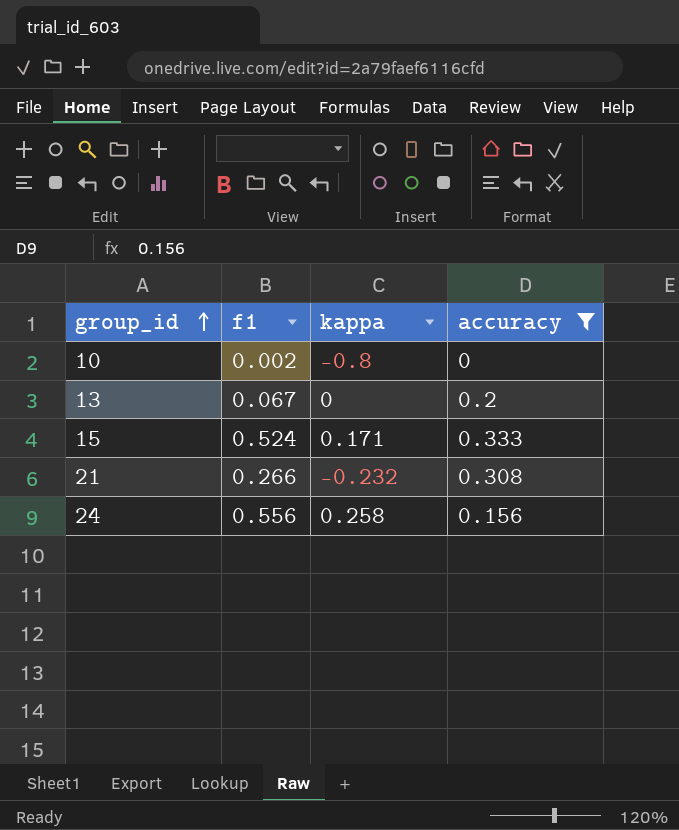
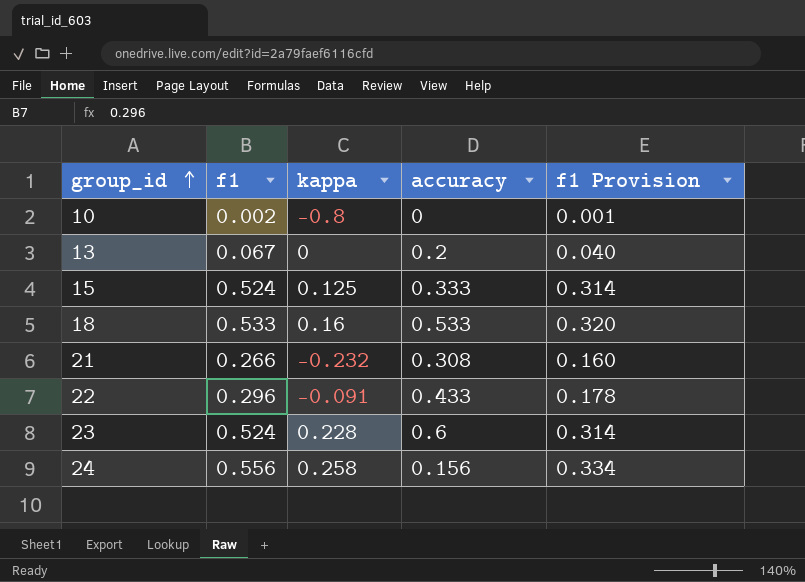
filter: accuracy <= 0.333 -> none
column f1 Provision | formula: none -> [f1] * 0.6
15 | kappa: 0.171 -> 0.125

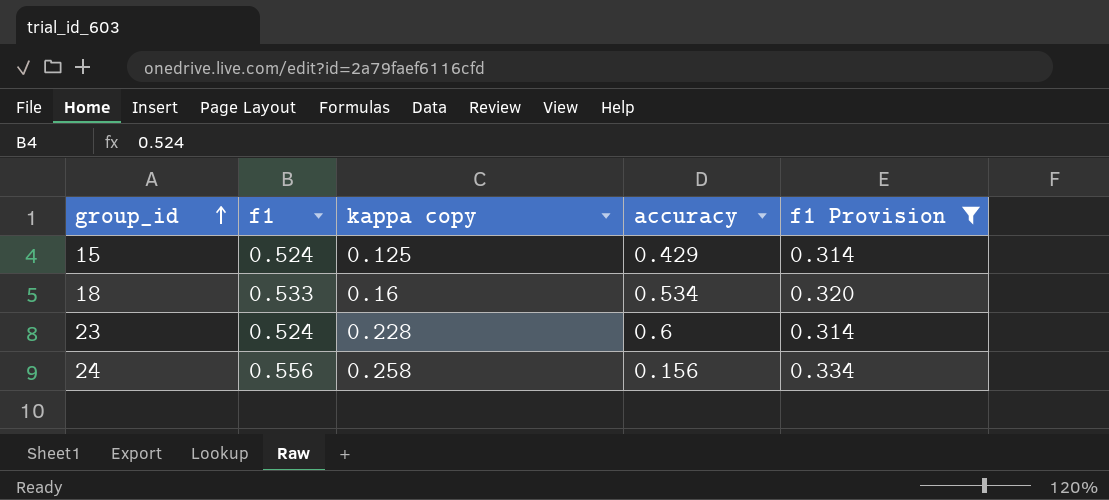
filter: none -> f1 Provision >= 0.314
column name: kappa -> kappa copy
15 | accuracy: 0.333 -> 0.429
18 | accuracy: 0.533 -> 0.534

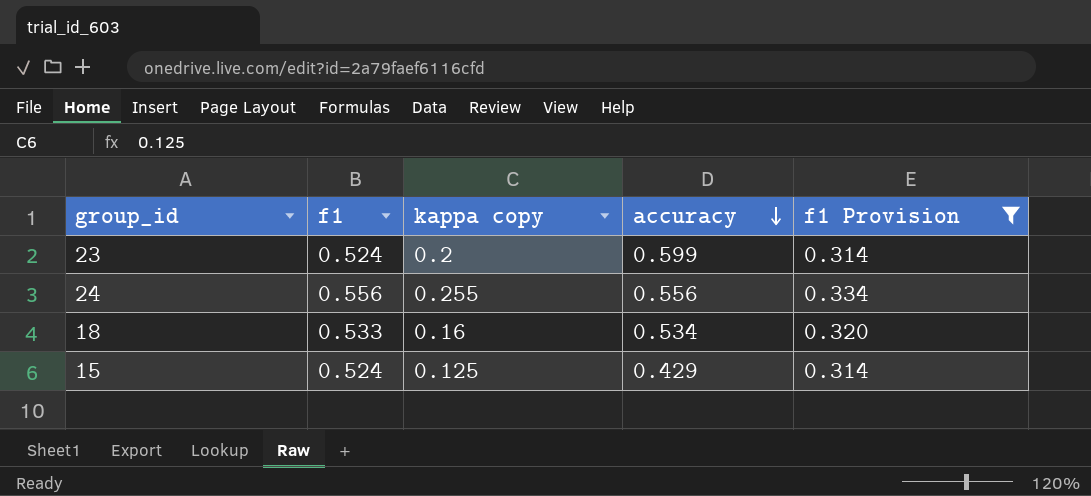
row order: group_id ascending -> accuracy descending
23 | kappa copy: 0.228 -> 0.2
23 | accuracy: 0.6 -> 0.599
24 | kappa copy: 0.258 -> 0.255
24 | accuracy: 0.156 -> 0.556

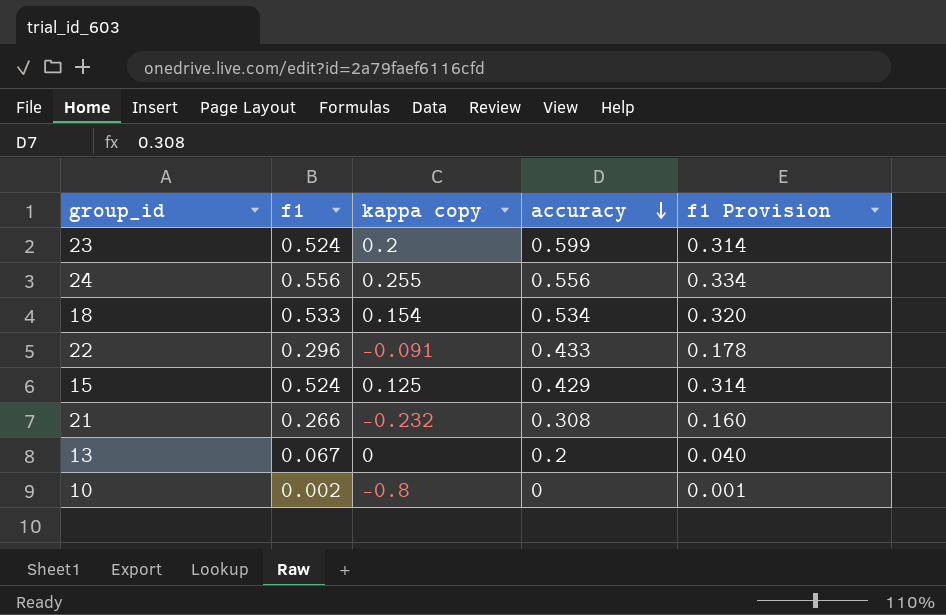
filter: f1 Provision >= 0.314 -> none
18 | kappa copy: 0.16 -> 0.154

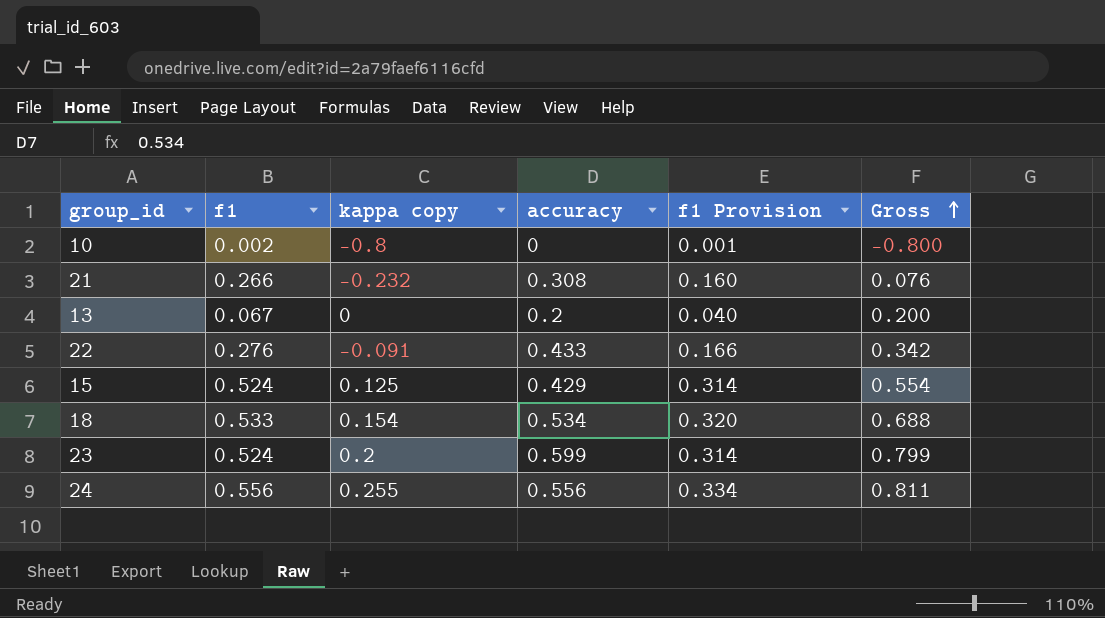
row order: accuracy descending -> Gross ascending
column Gross | formula: none -> [kappa copy] + [accuracy]
22 | f1: 0.296 -> 0.276
22 | f1 Provision: 0.178 -> 0.166

